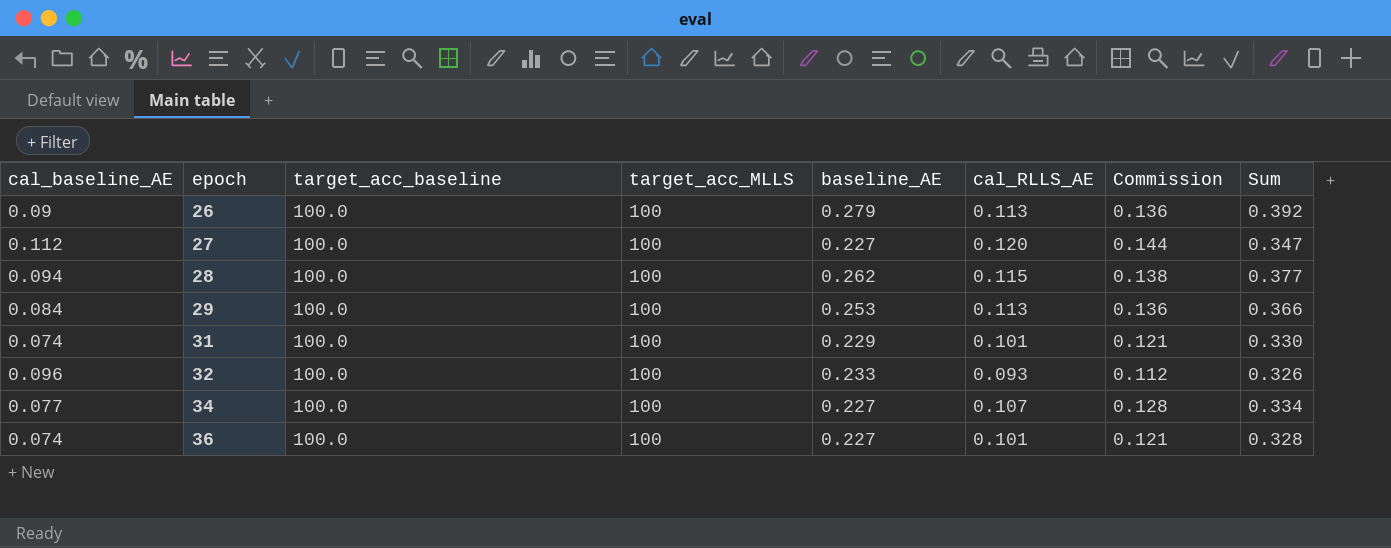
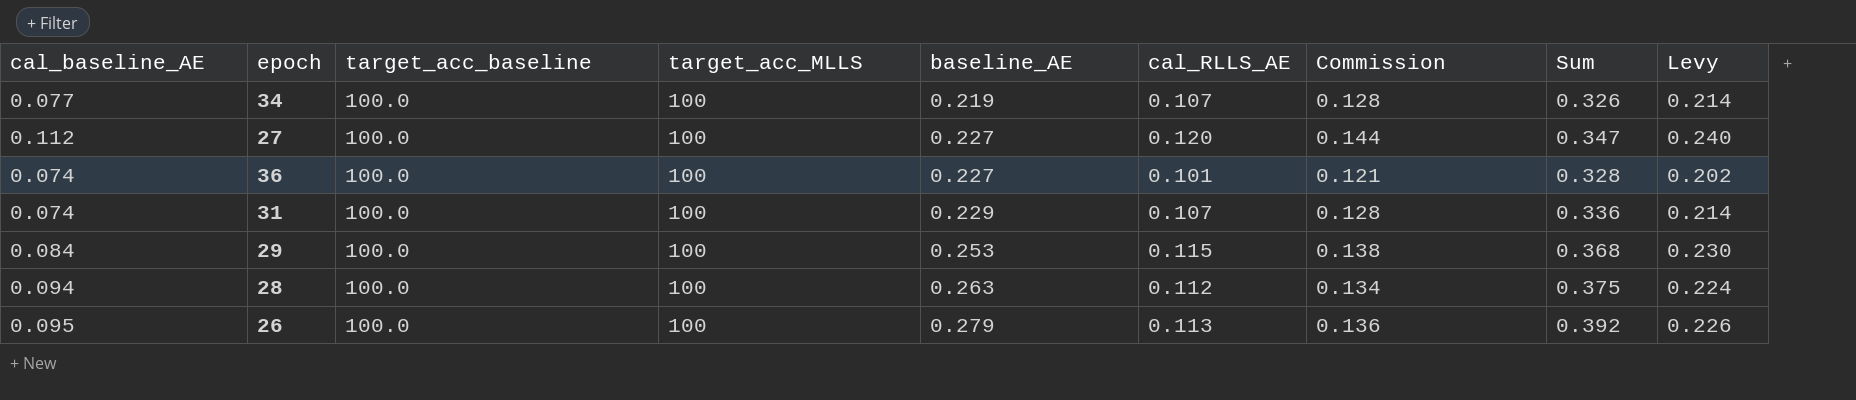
row order: epoch ascending -> baseline_AE ascending
column Levy | formula: none -> [cal_RLLS_AE] * 2
row 32: 0.096 | 100.0 | 100 | 0.233 | 0.093 | 0.112 | 0.326 -> none
34 | baseline_AE: 0.227 -> 0.219
34 | Sum: 0.334 -> 0.326
31 | cal_RLLS_AE: 0.101 -> 0.107
31 | Commission: 0.121 -> 0.128
31 | Sum: 0.330 -> 0.336
29 | cal_RLLS_AE: 0.113 -> 0.115
29 | Commission: 0.136 -> 0.138
29 | Sum: 0.366 -> 0.368
28 | baseline_AE: 0.262 -> 0.263
28 | cal_RLLS_AE: 0.115 -> 0.112
28 | Commission: 0.138 -> 0.134
28 | Sum: 0.377 -> 0.375
26 | cal_baseline_AE: 0.09 -> 0.095

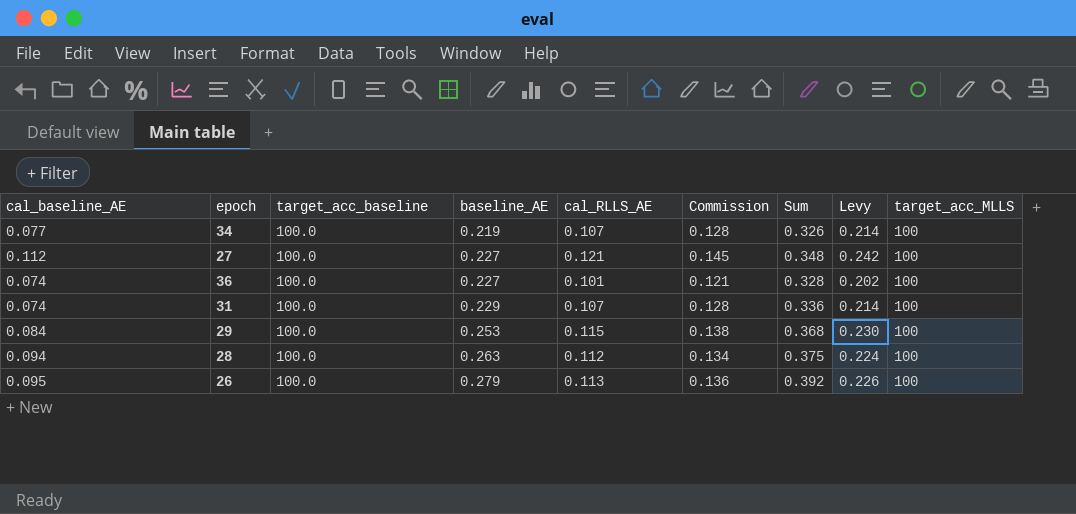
column target_acc_MLLS | position: 4 -> 9
27 | cal_RLLS_AE: 0.120 -> 0.121
27 | Commission: 0.144 -> 0.145
27 | Sum: 0.347 -> 0.348
27 | Levy: 0.240 -> 0.242

